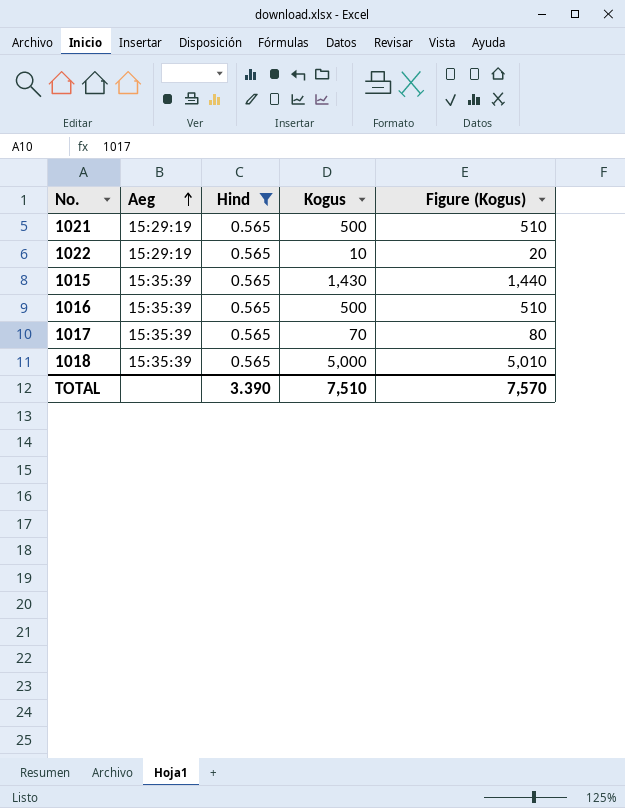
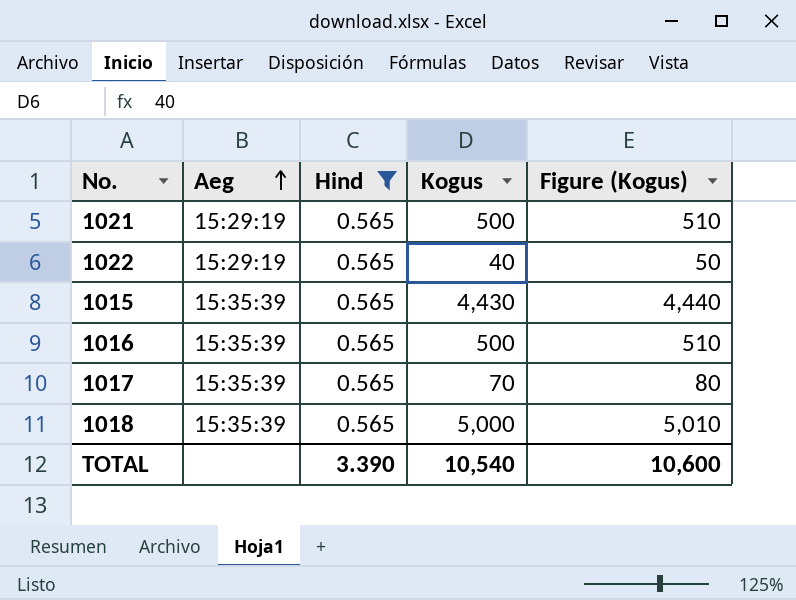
1022 | Kogus: 10 -> 40
1022 | Figure (Kogus): 20 -> 50
1015 | Kogus: 1,430 -> 4,430
1015 | Figure (Kogus): 1,440 -> 4,440
TOTAL | Kogus: 7,510 -> 10,540
TOTAL | Figure (Kogus): 7,570 -> 10,600

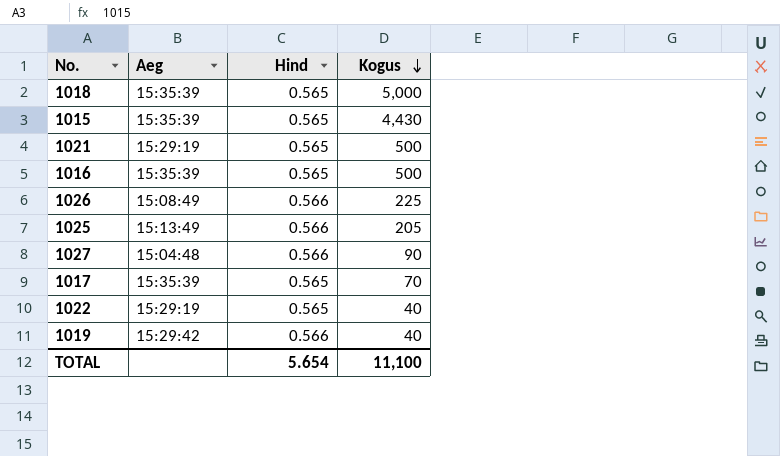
filter: Hind = 0.565 -> none
row order: Aeg ascending -> Kogus descending
column Figure (Kogus) | formula: [Kogus] + 10 -> none
TOTAL | Hind: 3.390 -> 5.654
TOTAL | Kogus: 10,540 -> 11,100

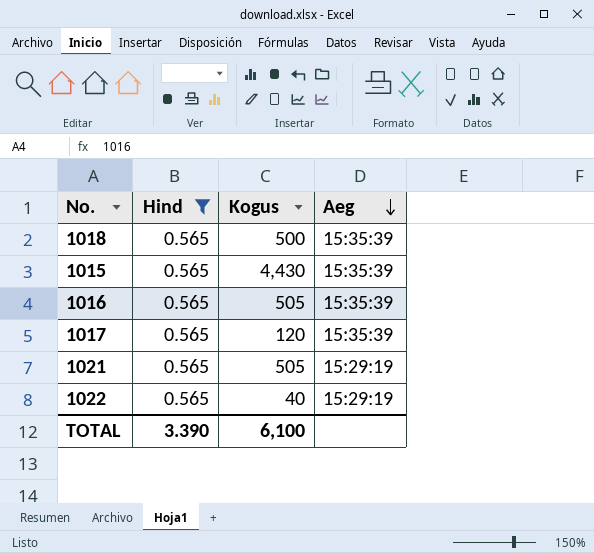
filter: none -> Hind = 0.565
row order: Kogus descending -> Aeg descending
column Aeg | position: 2 -> 4
1018 | Kogus: 5,000 -> 500
1016 | Kogus: 500 -> 505
1017 | Kogus: 70 -> 120
1021 | Kogus: 500 -> 505
TOTAL | Hind: 5.654 -> 3.390
TOTAL | Kogus: 11,100 -> 6,100

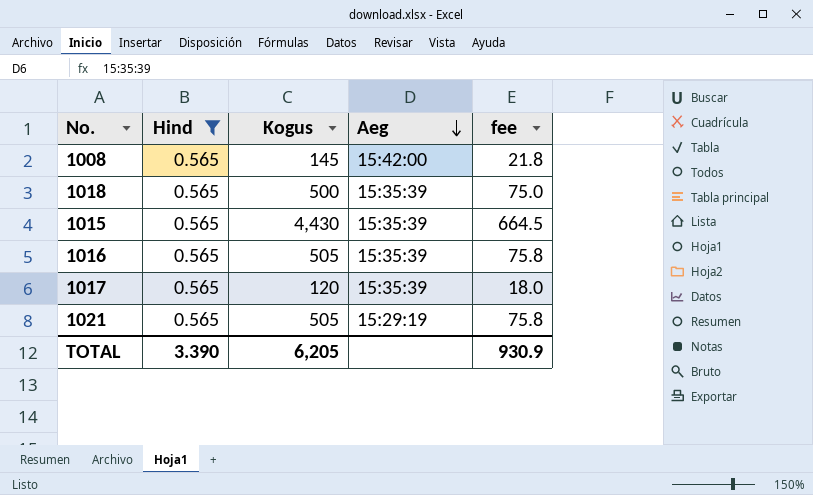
column fee | formula: none -> [Kogus] * 0.15
row 1022: 0.565 | 40 | 15:29:19 -> none
row 1008: none -> 0.565 | 145 | 15:42:00 | 21.8
TOTAL | Kogus: 6,100 -> 6,205

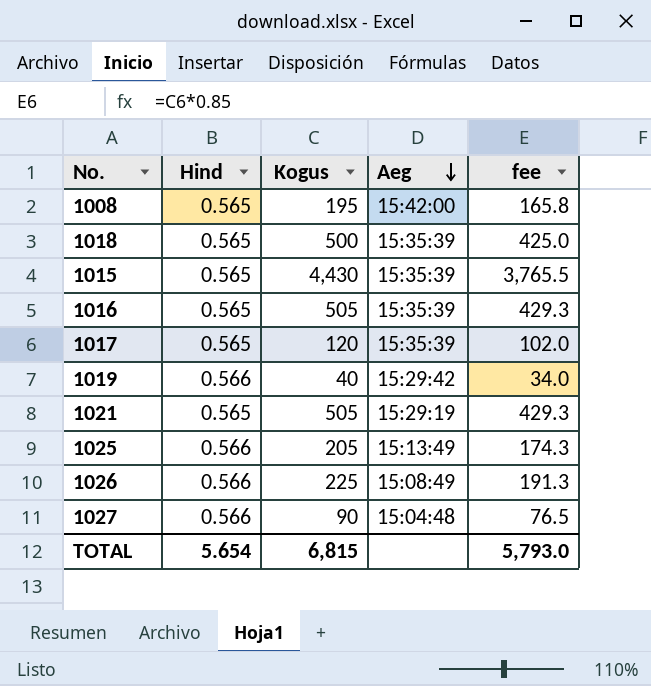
filter: Hind = 0.565 -> none
column fee | formula: [Kogus] * 0.15 -> [Kogus] * 0.85
1008 | Kogus: 145 -> 195
TOTAL | Hind: 3.390 -> 5.654
TOTAL | Kogus: 6,205 -> 6,815
TOTAL | fee: 930.9 -> 5,793.0

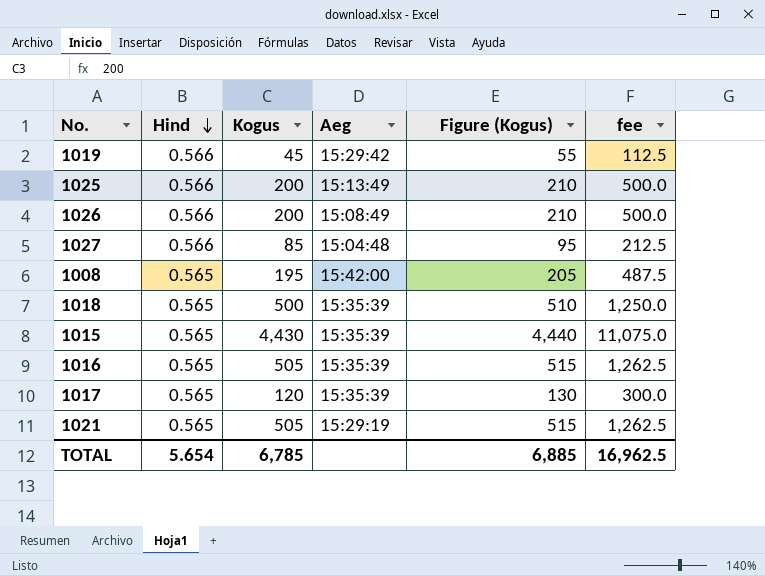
row order: Aeg descending -> Hind descending
column Figure (Kogus) | formula: none -> [Kogus] + 10
column fee | formula: [Kogus] * 0.85 -> [Kogus] * 2.5
1019 | Kogus: 40 -> 45
1025 | Kogus: 205 -> 200
1026 | Kogus: 225 -> 200
1027 | Kogus: 90 -> 85
TOTAL | Kogus: 6,815 -> 6,785
TOTAL | fee: 5,793.0 -> 16,962.5

